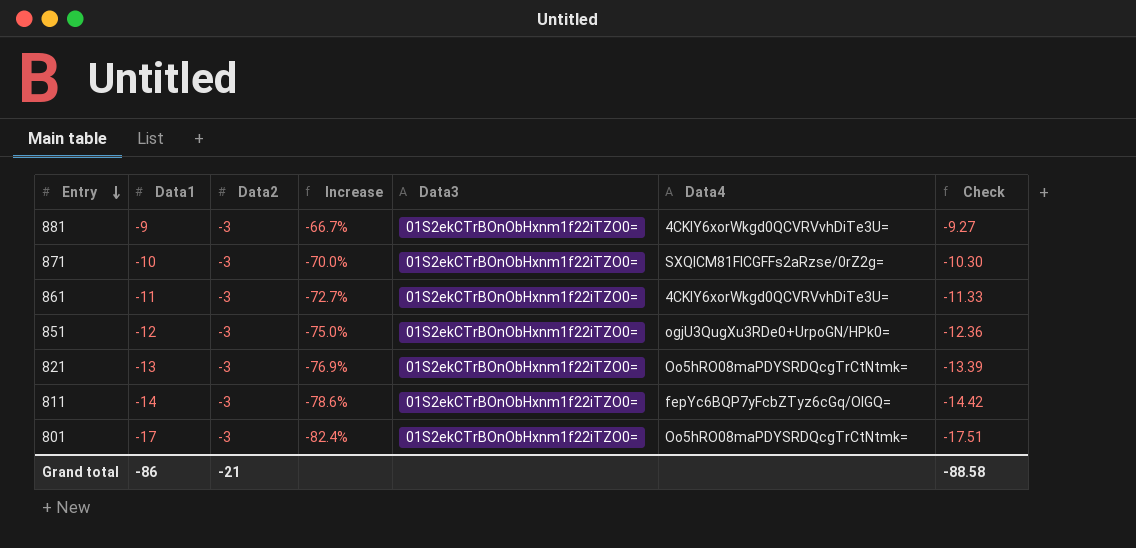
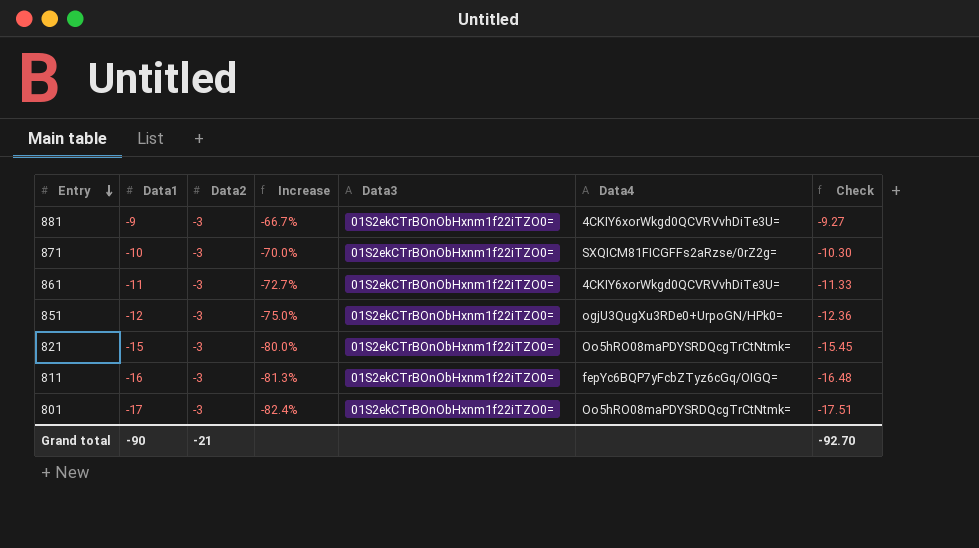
821 | Data1: -13 -> -15
821 | Increase: -76.9% -> -80.0%
821 | Check: -13.39 -> -15.45
811 | Data1: -14 -> -16
811 | Increase: -78.6% -> -81.3%
811 | Check: -14.42 -> -16.48
Grand total | Data1: -86 -> -90
Grand total | Check: -88.58 -> -92.70

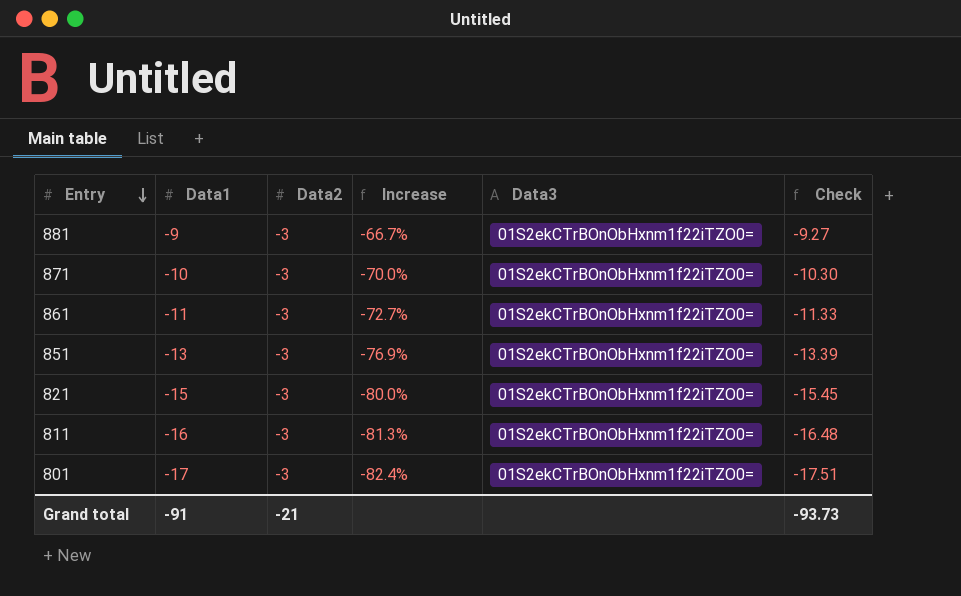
column Data4 | position: 6 -> none
851 | Data1: -12 -> -13
851 | Increase: -75.0% -> -76.9%
851 | Check: -12.36 -> -13.39
Grand total | Data1: -90 -> -91
Grand total | Check: -92.70 -> -93.73

